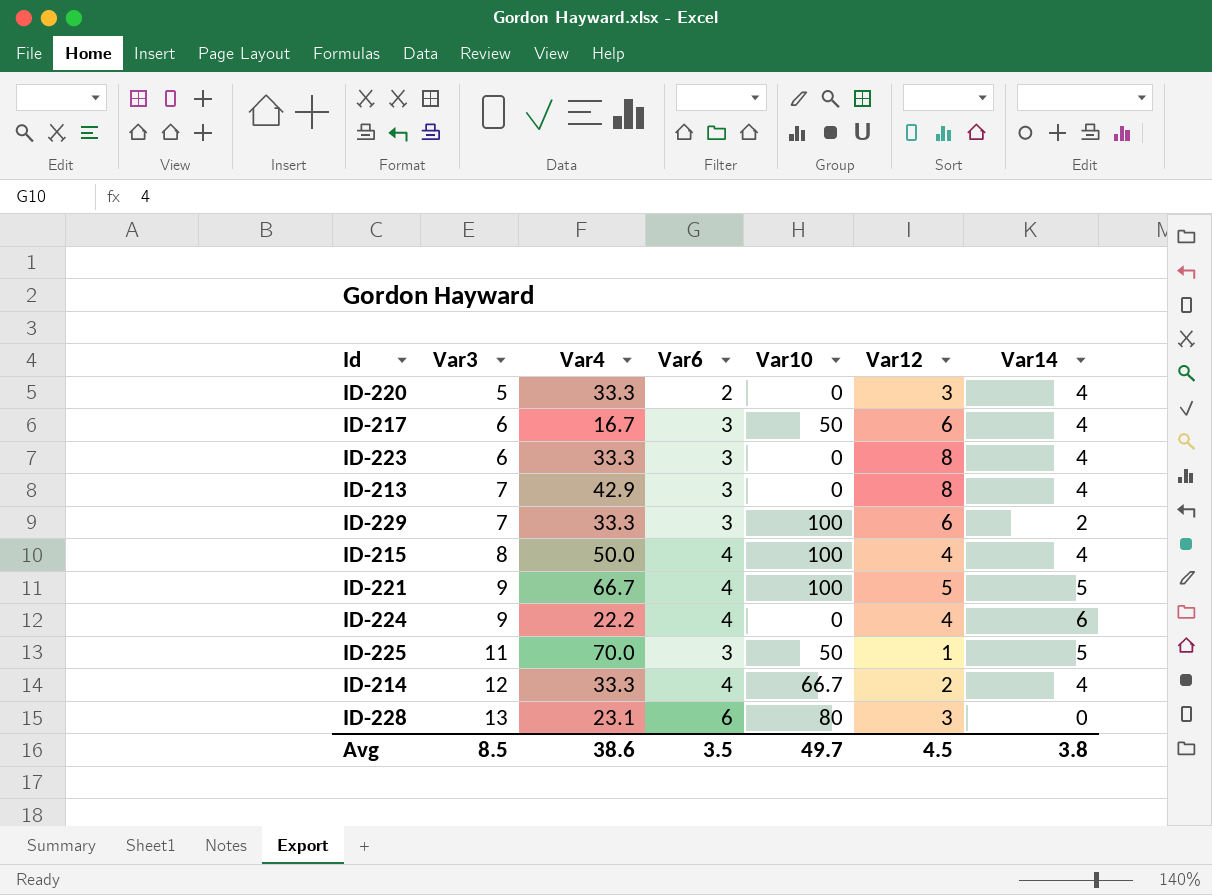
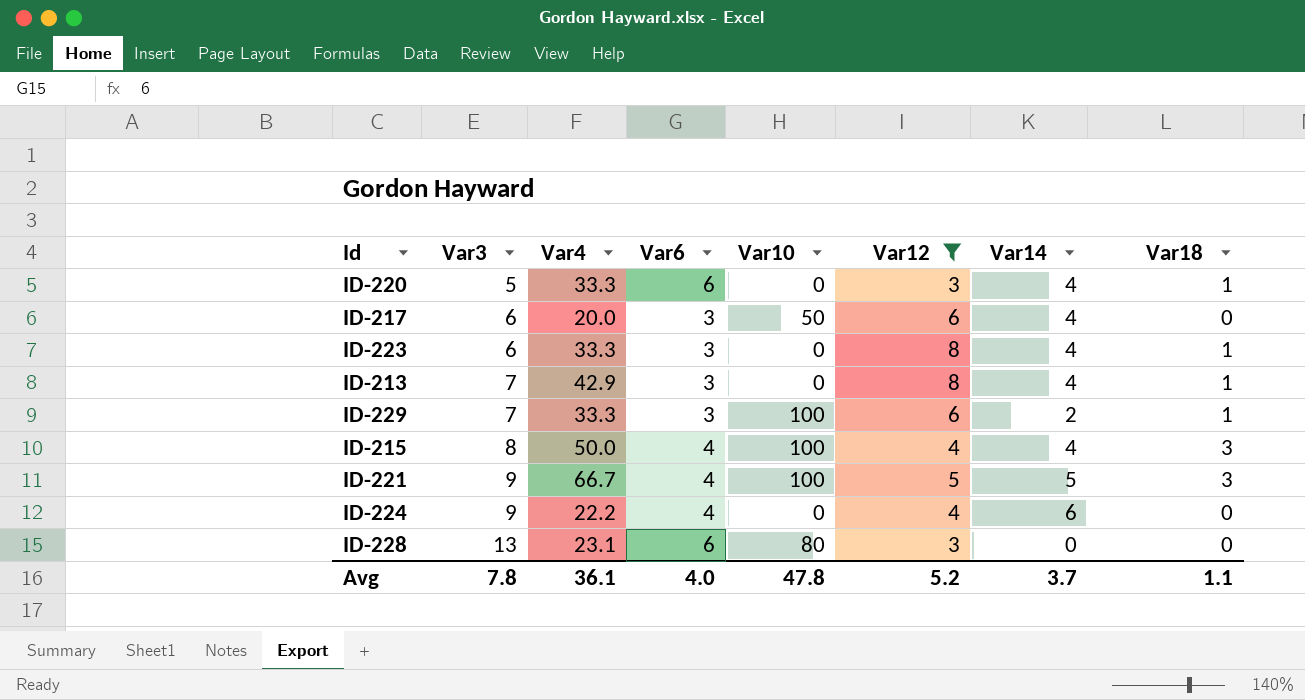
filter: none -> Var12 >= 3
column Var18 | position: none -> 8
ID-220 | Var6: 2 -> 6
ID-217 | Var4: 16.7 -> 20.0
Avg | Var3: 8.5 -> 7.8
Avg | Var4: 38.6 -> 36.1
Avg | Var6: 3.5 -> 4.0
Avg | Var10: 49.7 -> 47.8
Avg | Var12: 4.5 -> 5.2
Avg | Var14: 3.8 -> 3.7

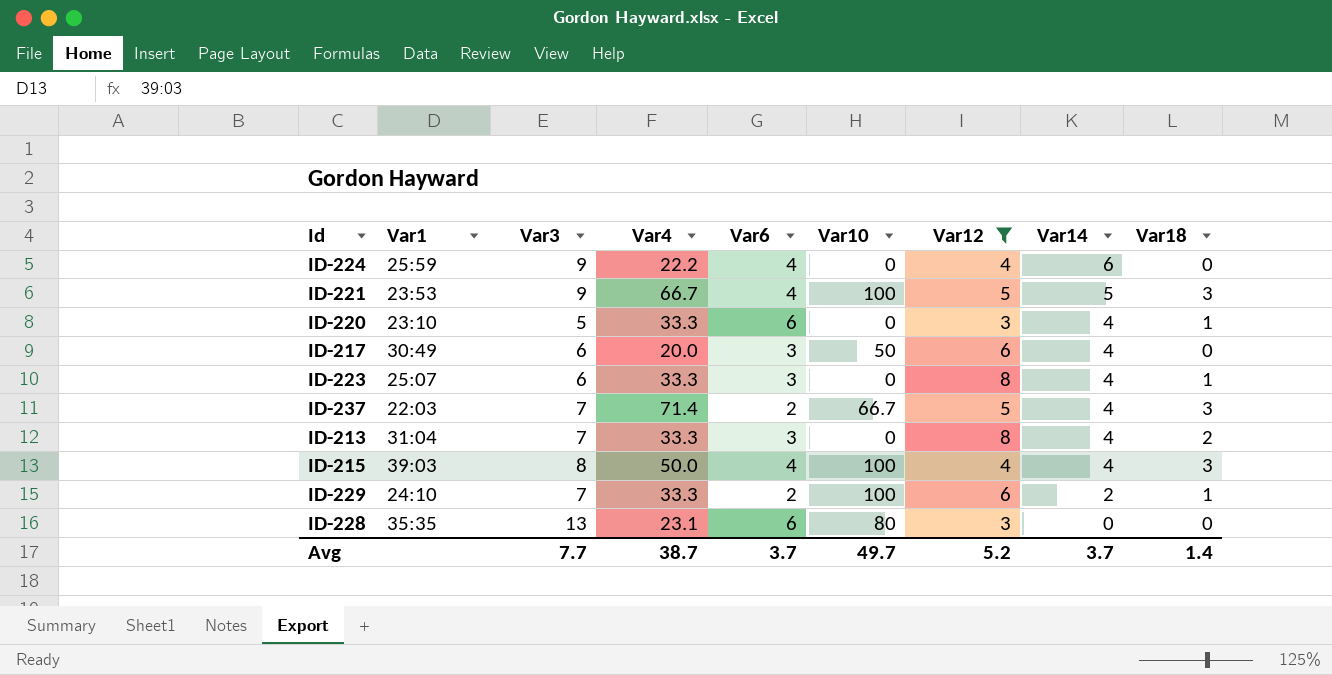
row order: Var3 ascending -> Var14 descending
column Var1 | position: none -> 2
row ID-237: none -> 22:03 | 7 | 71.4 | 2 | 66.7 | 5 | 4 | 3
ID-213 | Var4: 42.9 -> 33.3
ID-213 | Var18: 1 -> 2
ID-229 | Var6: 3 -> 2
Avg | Var3: 7.8 -> 7.7
Avg | Var4: 36.1 -> 38.7
Avg | Var6: 4.0 -> 3.7
Avg | Var10: 47.8 -> 49.7
Avg | Var18: 1.1 -> 1.4

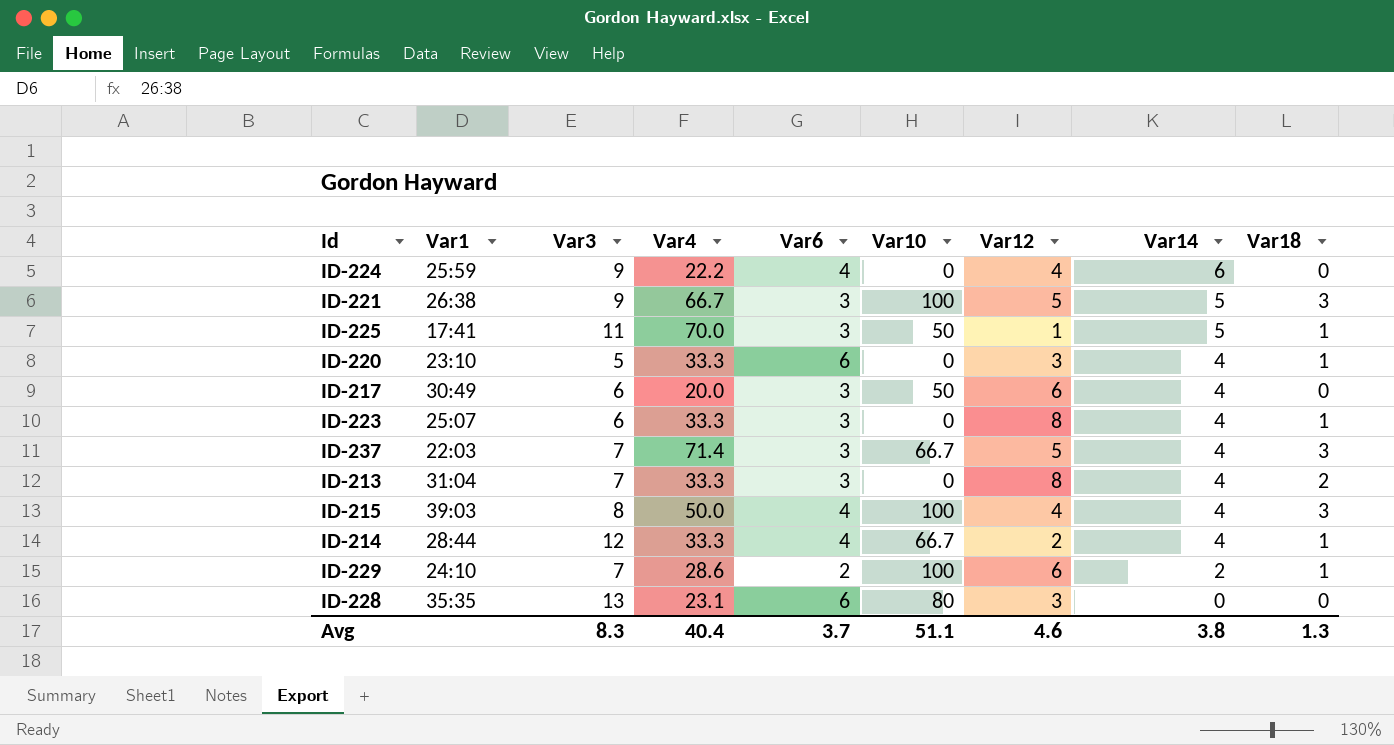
filter: Var12 >= 3 -> none
ID-221 | Var1: 23:53 -> 26:38
ID-221 | Var6: 4 -> 3
ID-237 | Var6: 2 -> 3
ID-229 | Var4: 33.3 -> 28.6
Avg | Var3: 7.7 -> 8.3
Avg | Var4: 38.7 -> 40.4
Avg | Var10: 49.7 -> 51.1
Avg | Var12: 5.2 -> 4.6
Avg | Var14: 3.7 -> 3.8
Avg | Var18: 1.4 -> 1.3

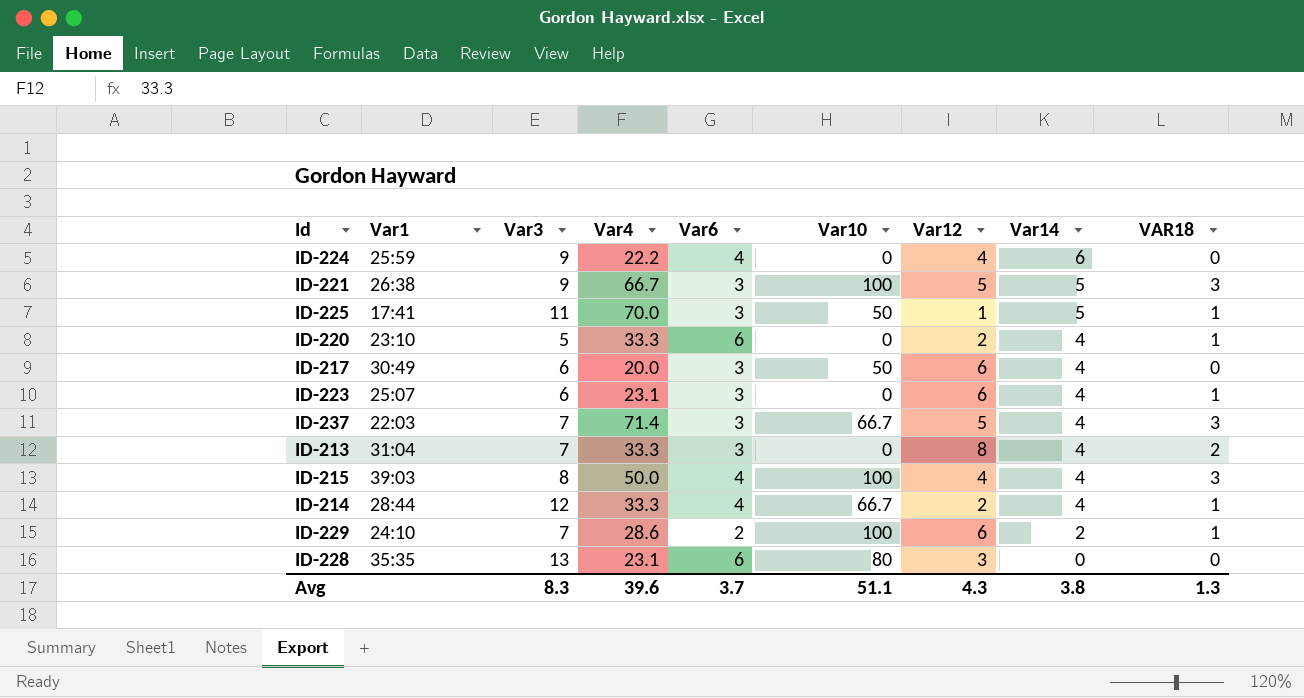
column name: Var18 -> VAR18
ID-220 | Var12: 3 -> 2
ID-223 | Var4: 33.3 -> 23.1
ID-223 | Var12: 8 -> 6
Avg | Var4: 40.4 -> 39.6
Avg | Var12: 4.6 -> 4.3

